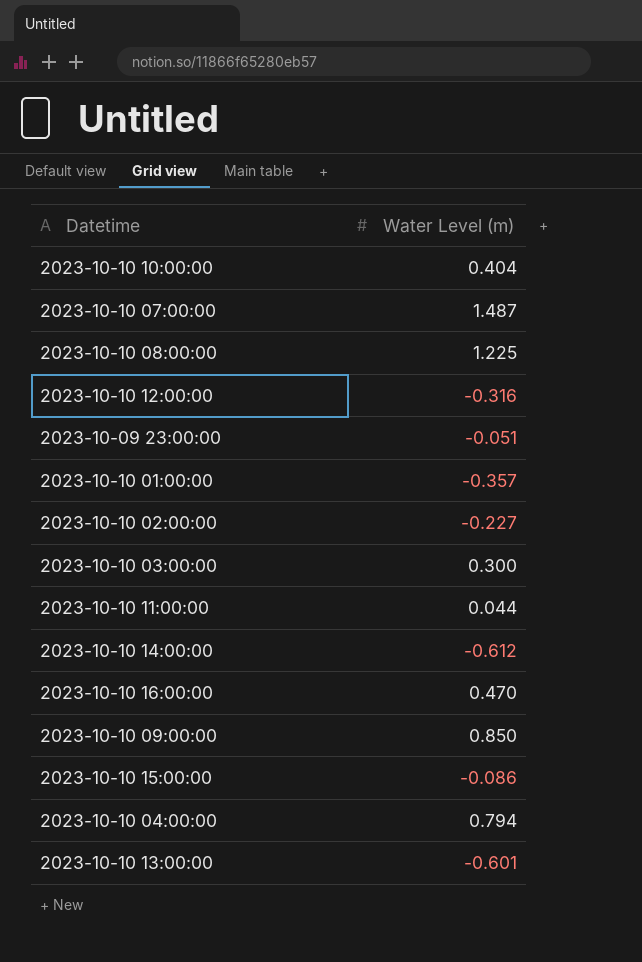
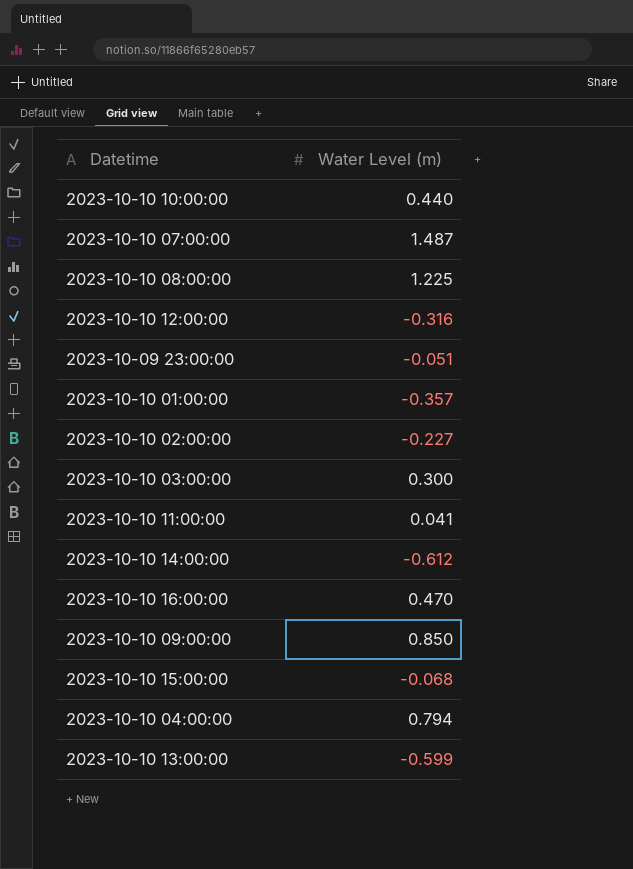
2023-10-10 10:00:00 | Water Level (m): 0.404 -> 0.440
2023-10-10 11:00:00 | Water Level (m): 0.044 -> 0.041
2023-10-10 15:00:00 | Water Level (m): -0.086 -> -0.068
2023-10-10 13:00:00 | Water Level (m): -0.601 -> -0.599

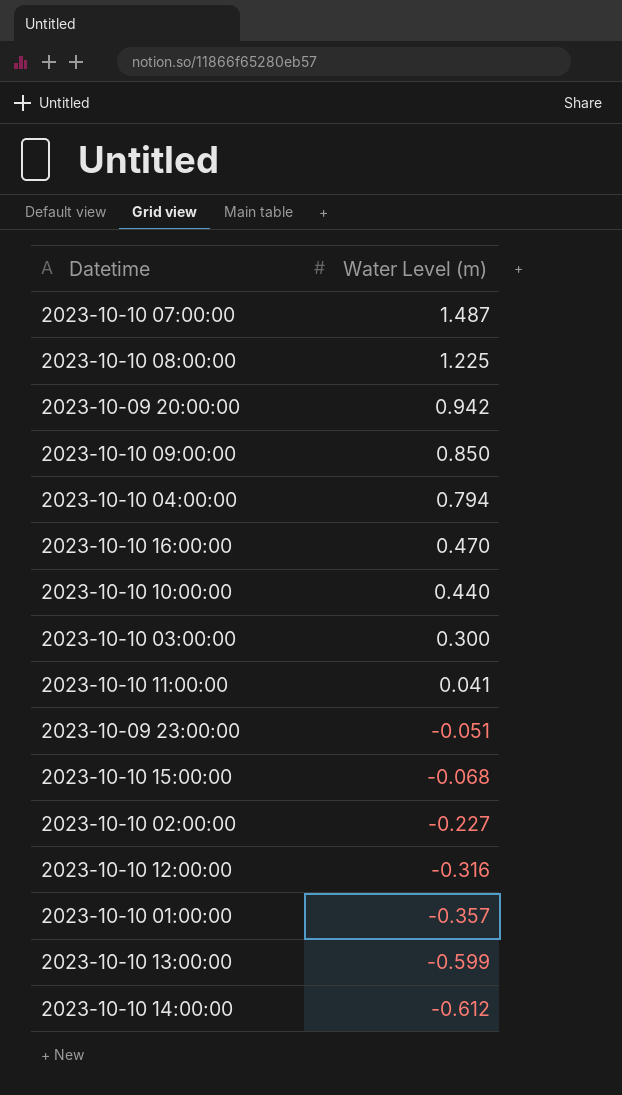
row order: none -> Water Level (m) descending
row 2023-10-09 20:00:00: none -> 0.942

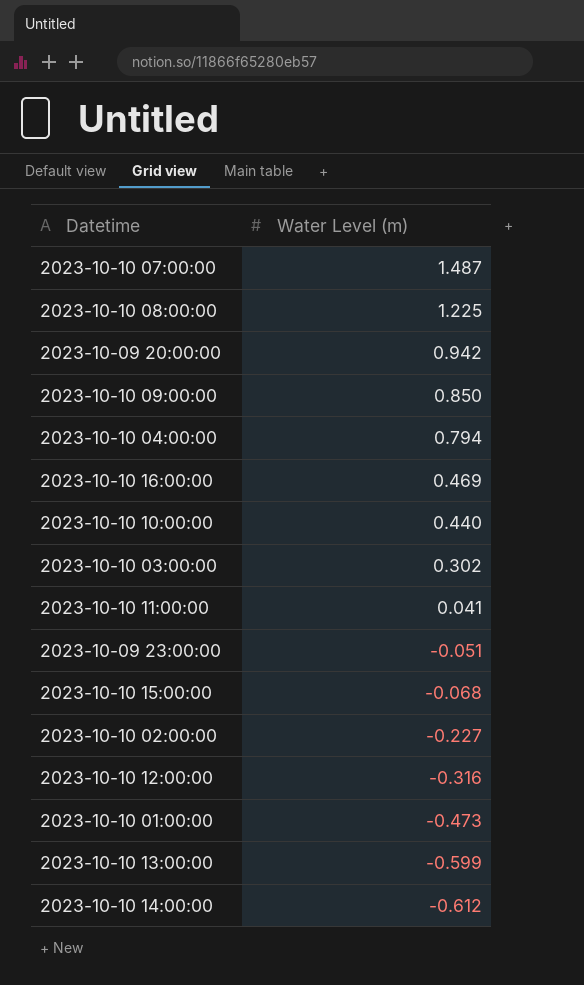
2023-10-10 16:00:00 | Water Level (m): 0.470 -> 0.469
2023-10-10 03:00:00 | Water Level (m): 0.300 -> 0.302
2023-10-10 01:00:00 | Water Level (m): -0.357 -> -0.473

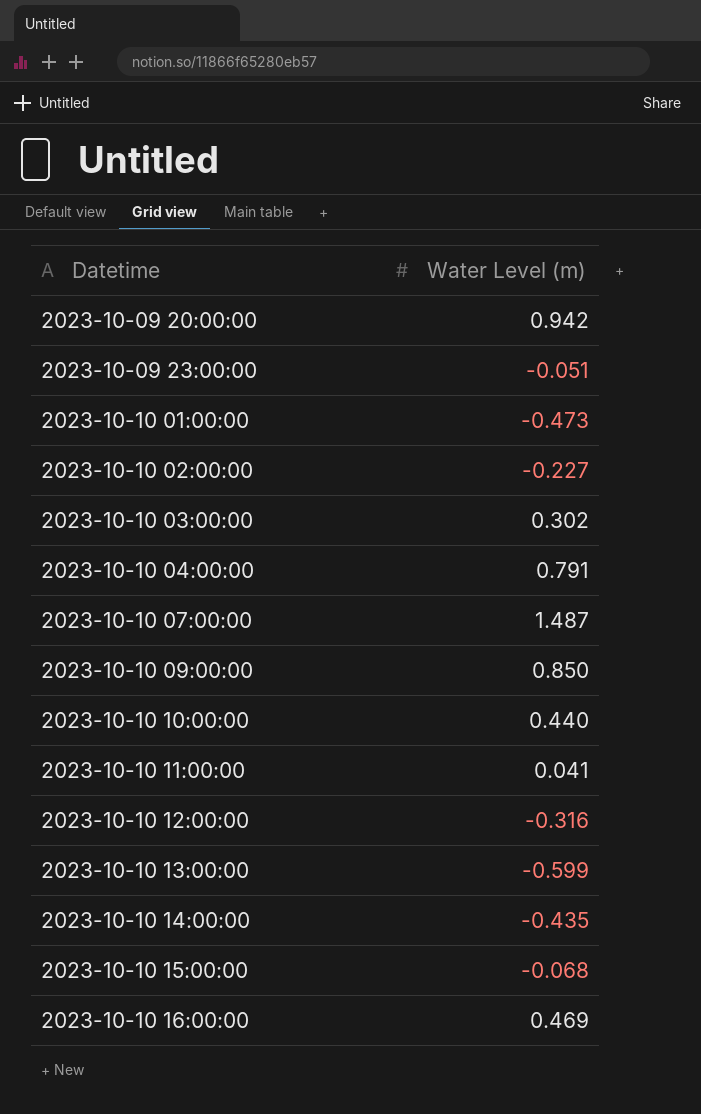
row order: Water Level (m) descending -> Datetime ascending
row 2023-10-10 08:00:00: 1.225 -> none
2023-10-10 04:00:00 | Water Level (m): 0.794 -> 0.791
2023-10-10 14:00:00 | Water Level (m): -0.612 -> -0.435

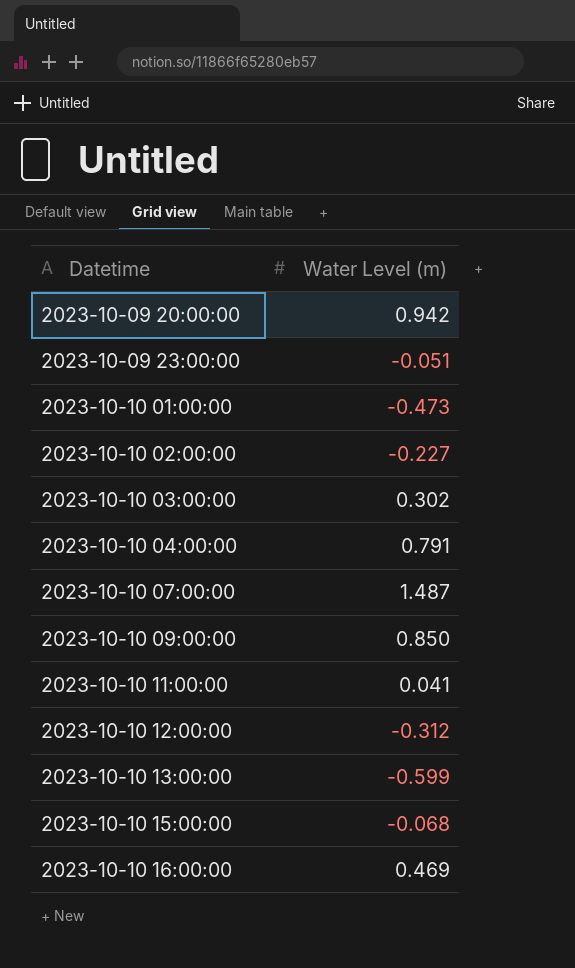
row 2023-10-10 10:00:00: 0.440 -> none
row 2023-10-10 14:00:00: -0.435 -> none
2023-10-10 12:00:00 | Water Level (m): -0.316 -> -0.312

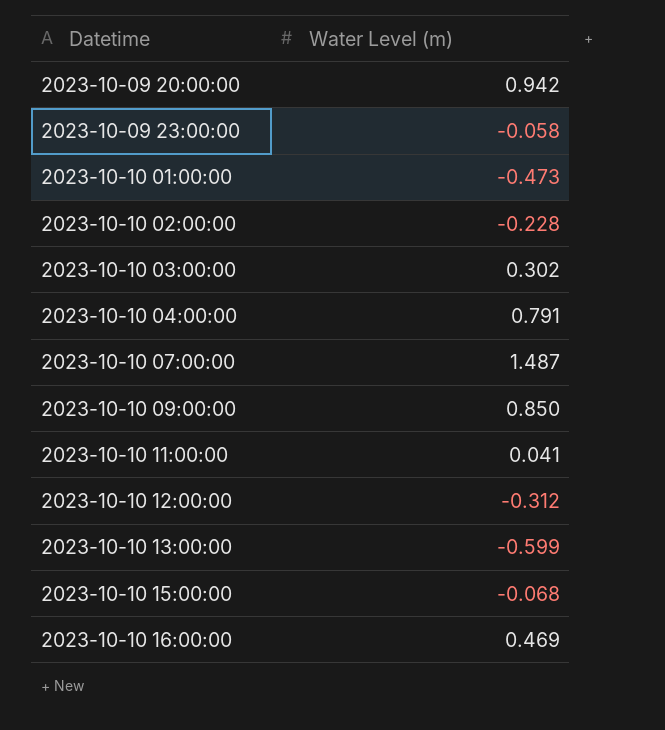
2023-10-09 23:00:00 | Water Level (m): -0.051 -> -0.058
2023-10-10 02:00:00 | Water Level (m): -0.227 -> -0.228

